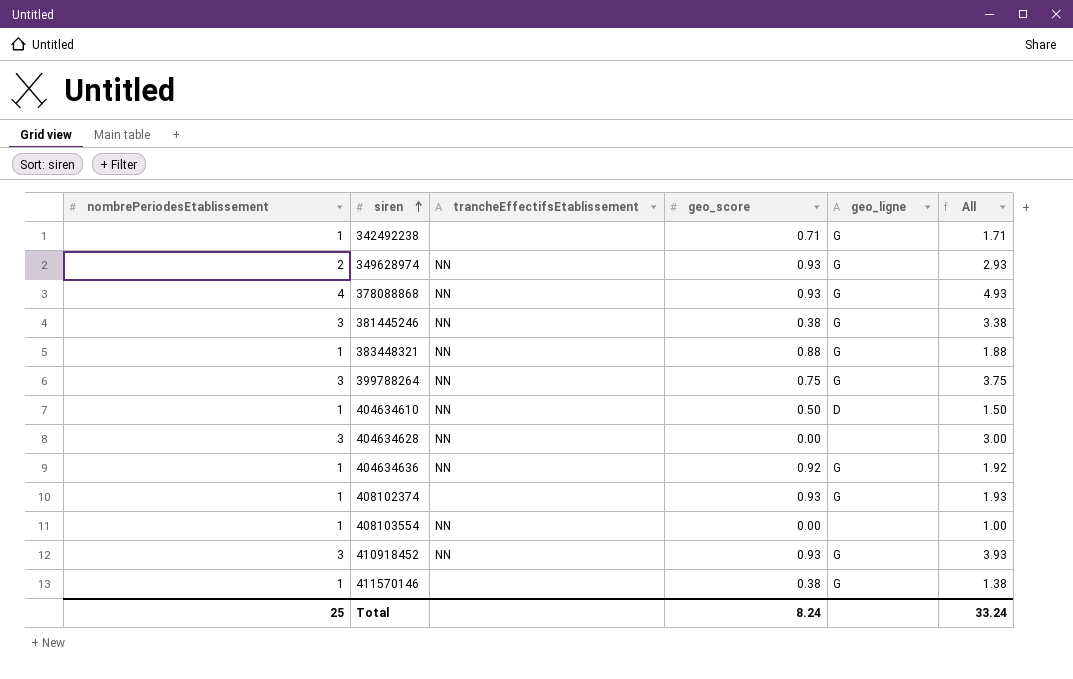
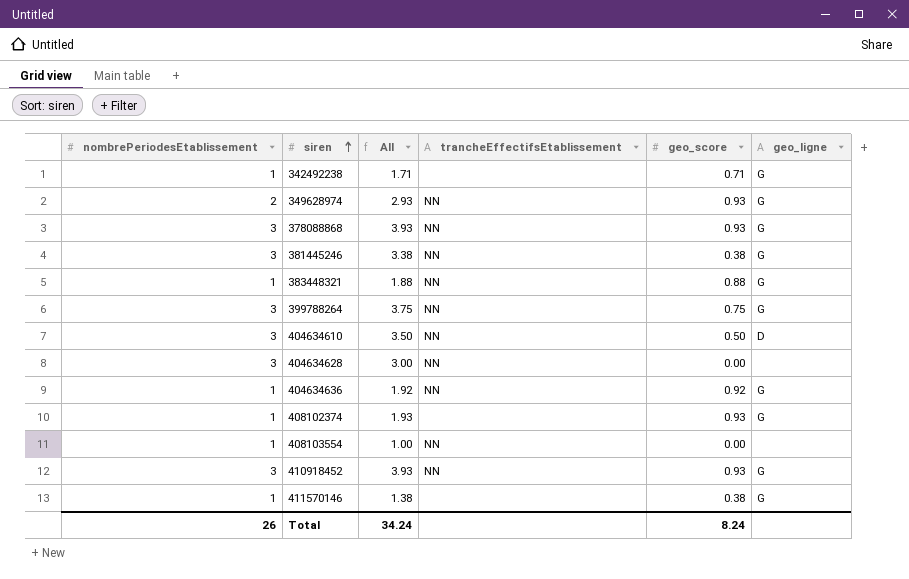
column All | position: 6 -> 3
378088868 | nombrePeriodesEtablissement: 4 -> 3
378088868 | All: 4.93 -> 3.93
404634610 | nombrePeriodesEtablissement: 1 -> 3
404634610 | All: 1.50 -> 3.50
Total | nombrePeriodesEtablissement: 25 -> 26
Total | All: 33.24 -> 34.24

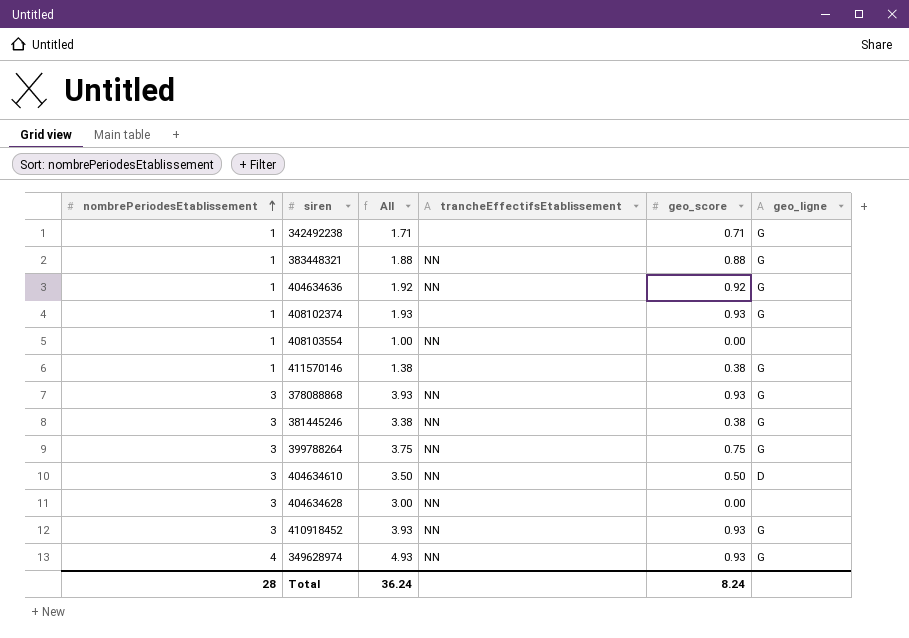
row order: siren ascending -> nombrePeriodesEtablissement ascending
349628974 | nombrePeriodesEtablissement: 2 -> 4
349628974 | All: 2.93 -> 4.93
Total | nombrePeriodesEtablissement: 26 -> 28
Total | All: 34.24 -> 36.24

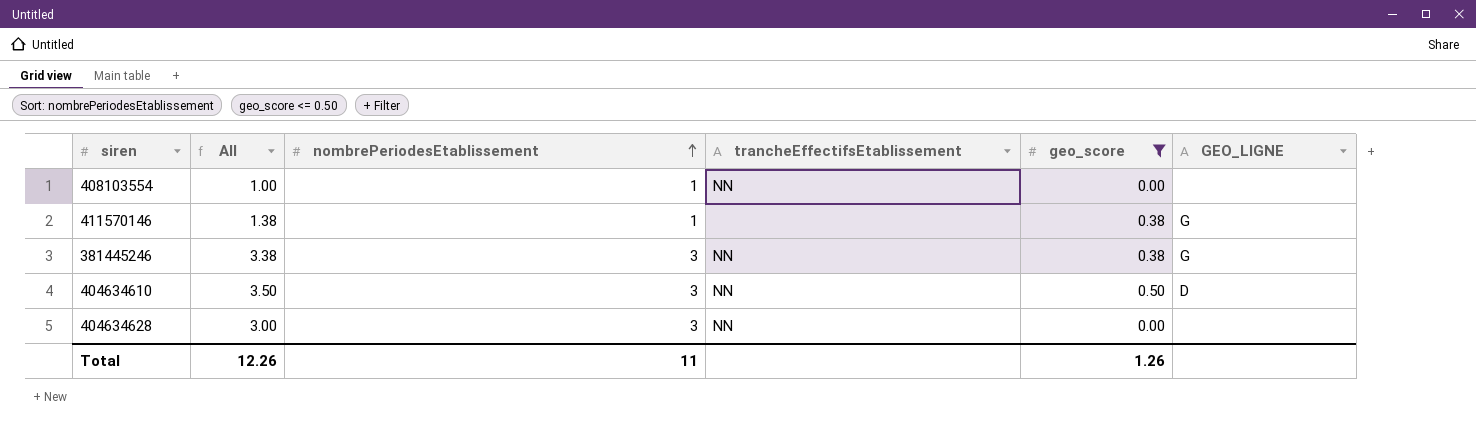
filter: none -> geo_score <= 0.50
column nombrePeriodesEtablissement | position: 1 -> 3
column name: geo_ligne -> GEO_LIGNE
Total | All: 36.24 -> 12.26
Total | nombrePeriodesEtablissement: 28 -> 11
Total | geo_score: 8.24 -> 1.26

